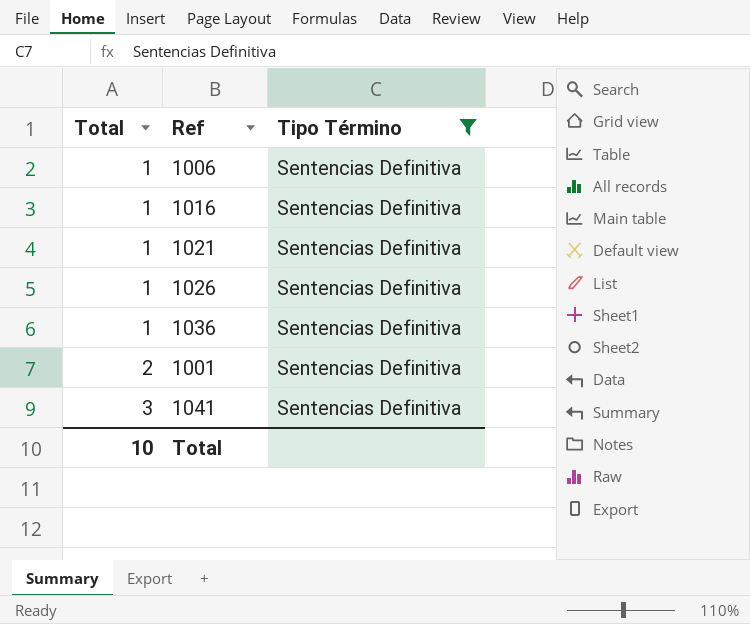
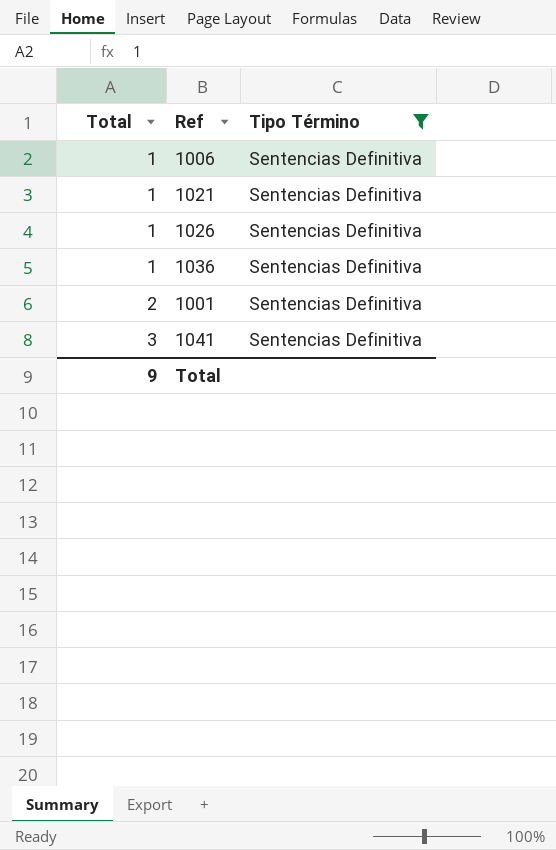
row 1016: 1 | Sentencias Definitiva -> none
Total | Total: 10 -> 9

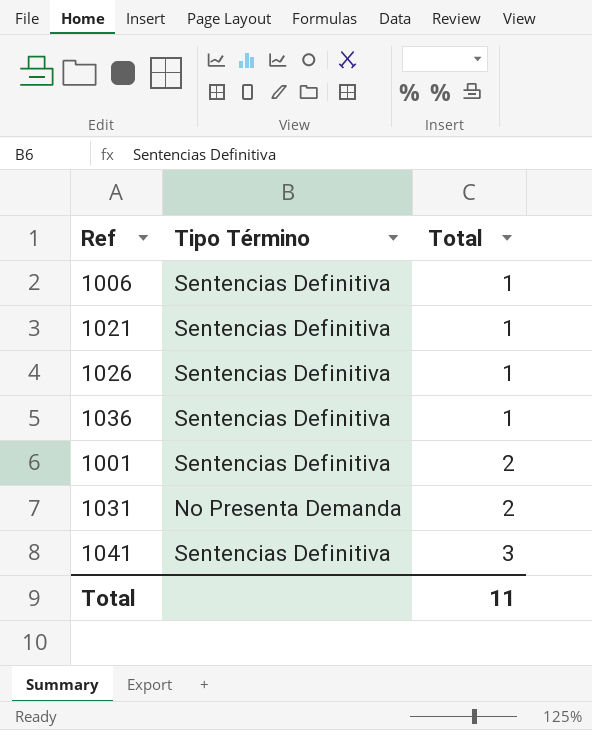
filter: Tipo Término = Sentencias Definitiva -> none
column Total | position: 1 -> 3
Total | Total: 9 -> 11

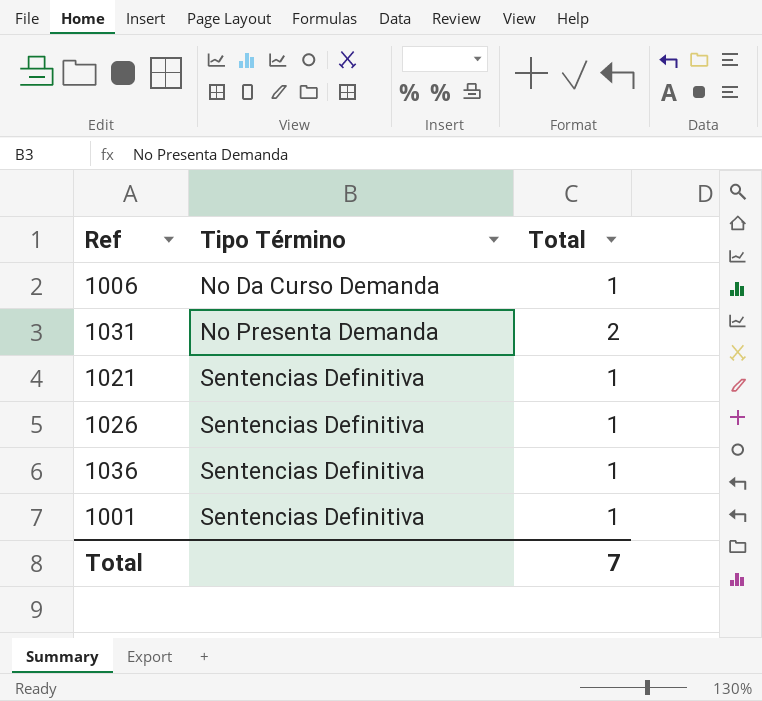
row order: Total ascending -> Tipo Término ascending
row 1041: Sentencias Definitiva | 3 -> none
1006 | Tipo Término: Sentencias Definitiva -> No Da Curso Demanda
1001 | Total: 2 -> 1
Total | Total: 11 -> 7

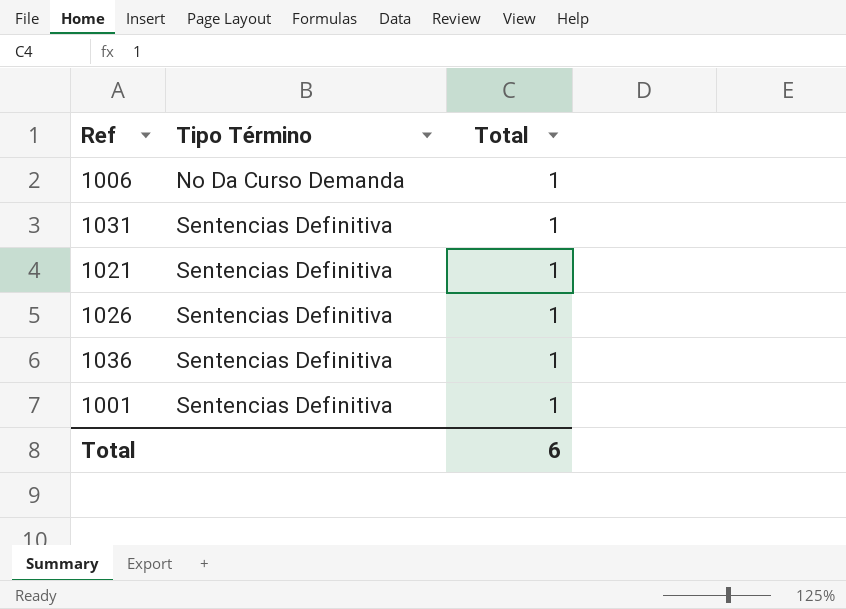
1031 | Tipo Término: No Presenta Demanda -> Sentencias Definitiva
1031 | Total: 2 -> 1
Total | Total: 7 -> 6

